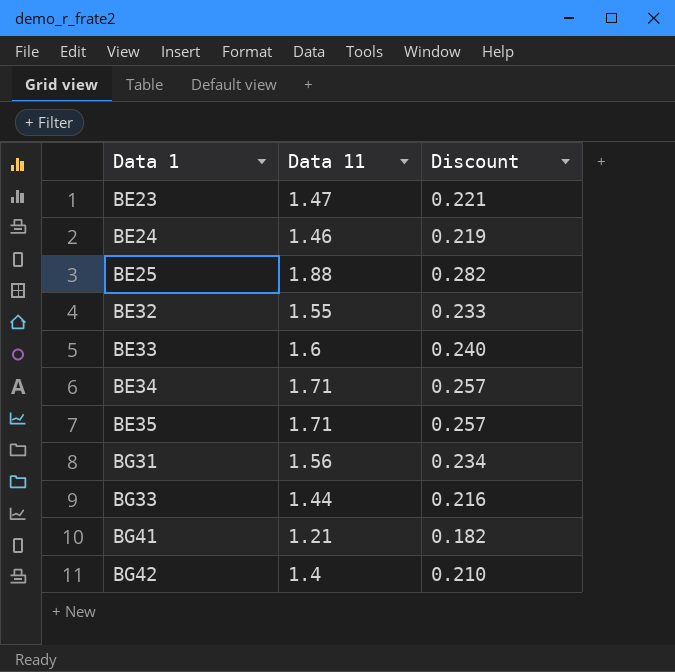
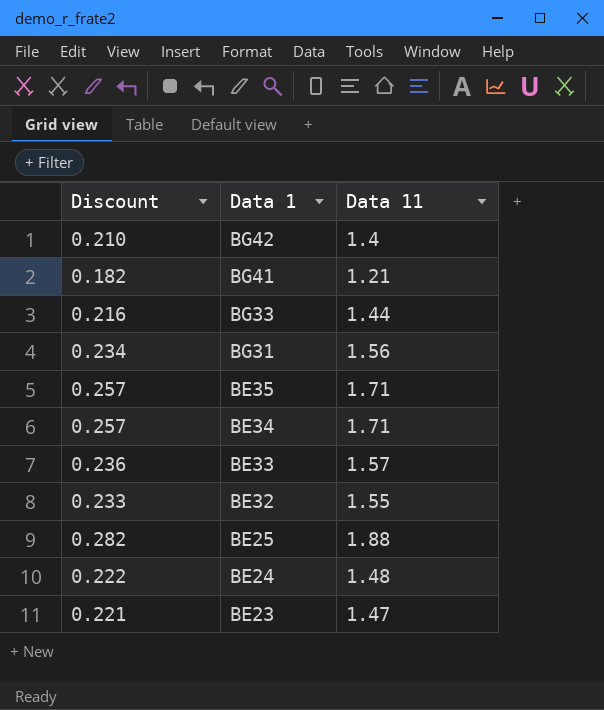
row order: Data 1 ascending -> Data 1 descending
column Discount | position: 3 -> 1
BE33 | Discount: 0.240 -> 0.236
BE33 | Data 11: 1.6 -> 1.57
BE24 | Discount: 0.219 -> 0.222
BE24 | Data 11: 1.46 -> 1.48

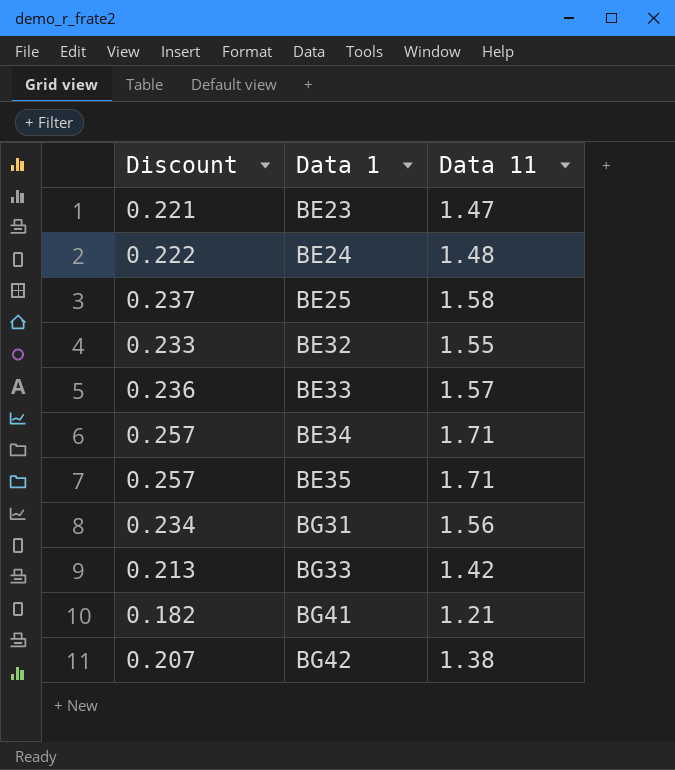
row order: Data 1 descending -> Data 1 ascending
BE25 | Discount: 0.282 -> 0.237
BE25 | Data 11: 1.88 -> 1.58
BG33 | Discount: 0.216 -> 0.213
BG33 | Data 11: 1.44 -> 1.42
BG42 | Discount: 0.210 -> 0.207
BG42 | Data 11: 1.4 -> 1.38

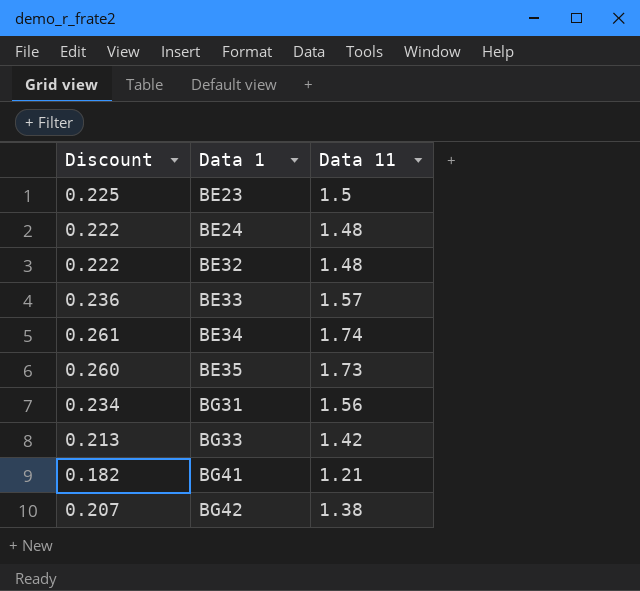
row BE25: 0.237 | 1.58 -> none
BE23 | Discount: 0.221 -> 0.225
BE23 | Data 11: 1.47 -> 1.5
BE32 | Discount: 0.233 -> 0.222
BE32 | Data 11: 1.55 -> 1.48
BE34 | Discount: 0.257 -> 0.261
BE34 | Data 11: 1.71 -> 1.74
BE35 | Discount: 0.257 -> 0.260
BE35 | Data 11: 1.71 -> 1.73

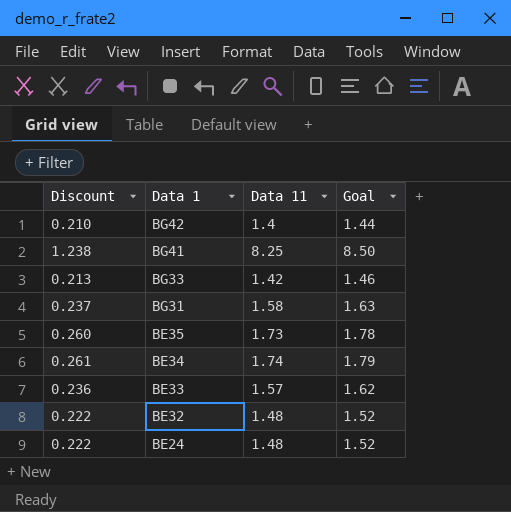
row order: Data 1 ascending -> Data 1 descending
column Goal | formula: none -> [Data 11] * 1.03
row BE23: 0.225 | 1.5 -> none
BG42 | Discount: 0.207 -> 0.210
BG42 | Data 11: 1.38 -> 1.4
BG41 | Discount: 0.182 -> 1.238
BG41 | Data 11: 1.21 -> 8.25
BG31 | Discount: 0.234 -> 0.237
BG31 | Data 11: 1.56 -> 1.58

